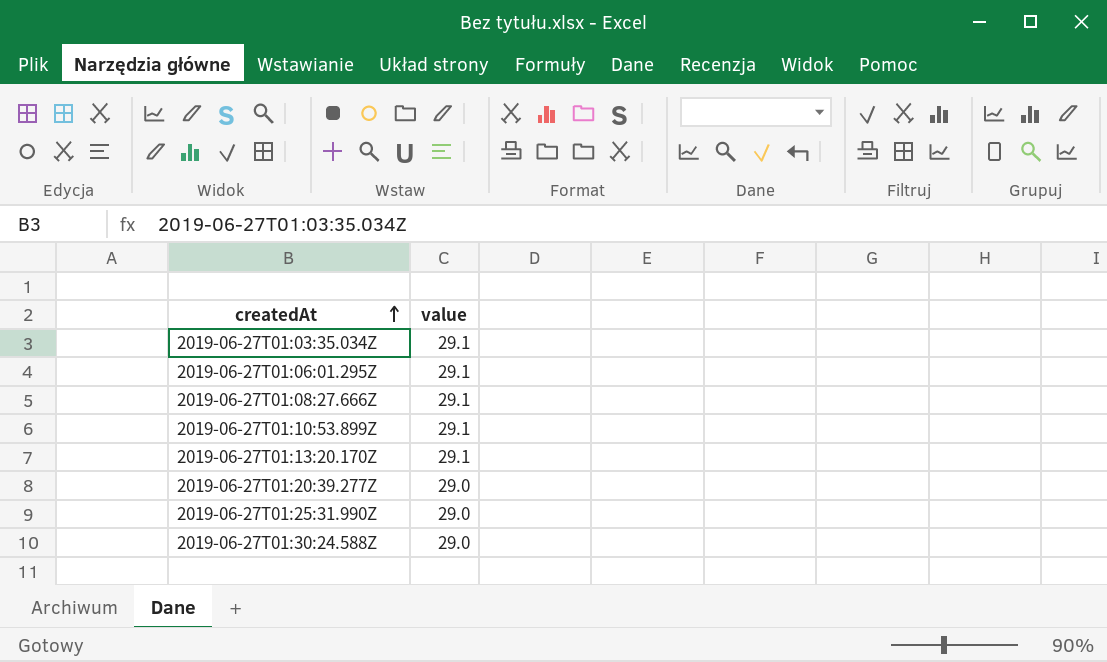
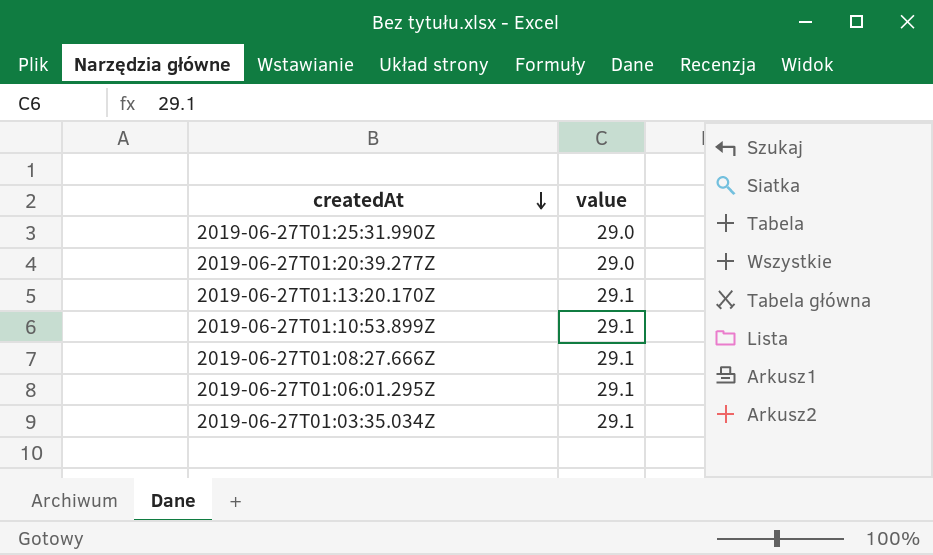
row order: createdAt ascending -> createdAt descending
row 2019-06-27T01:30:24.588Z: 29.0 -> none

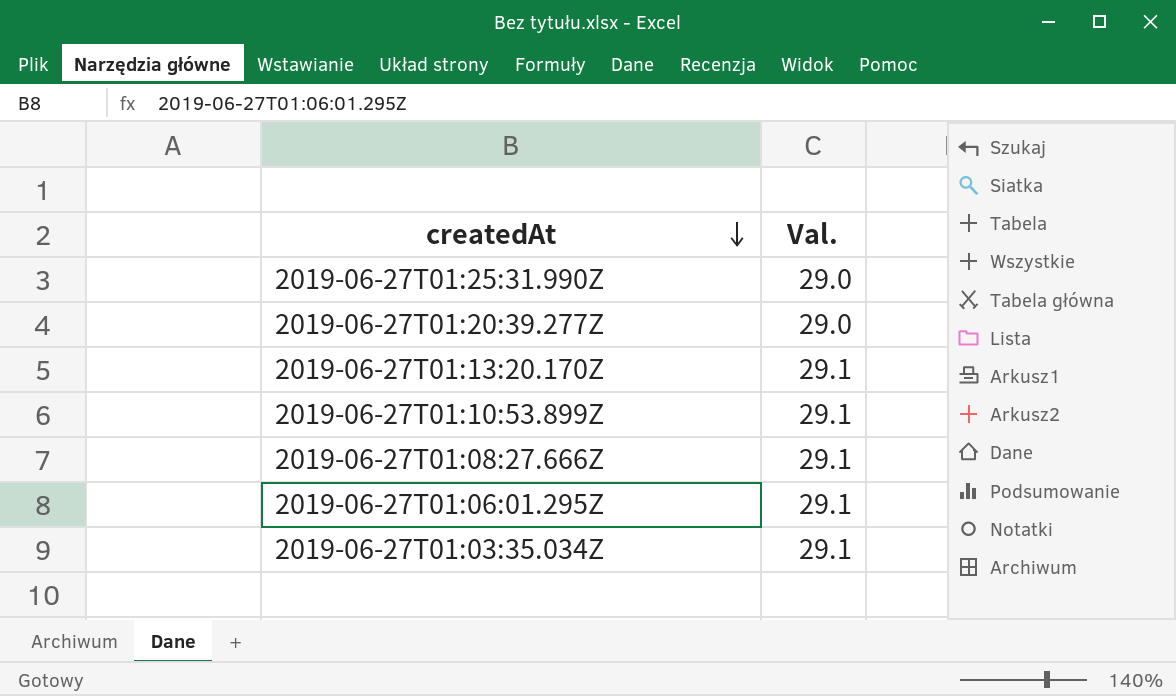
column name: value -> Val.

